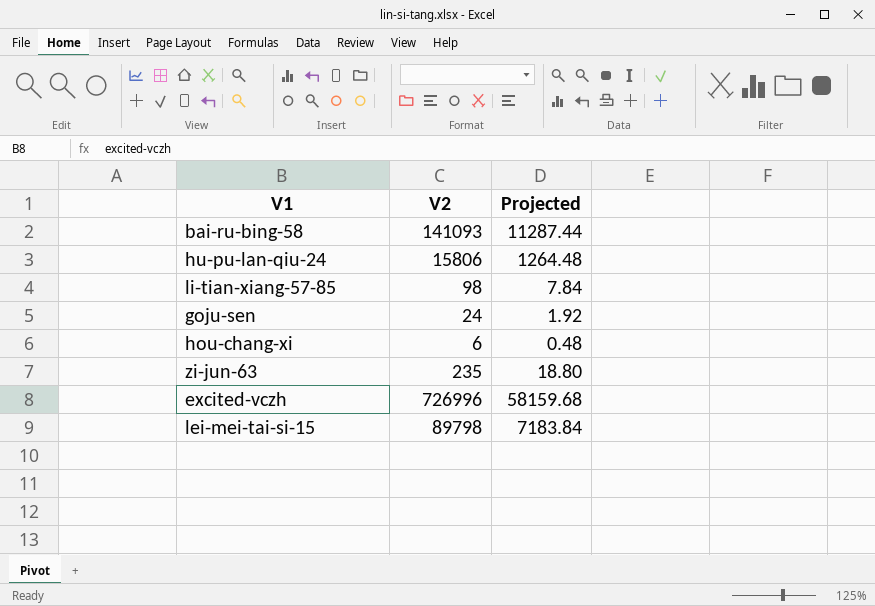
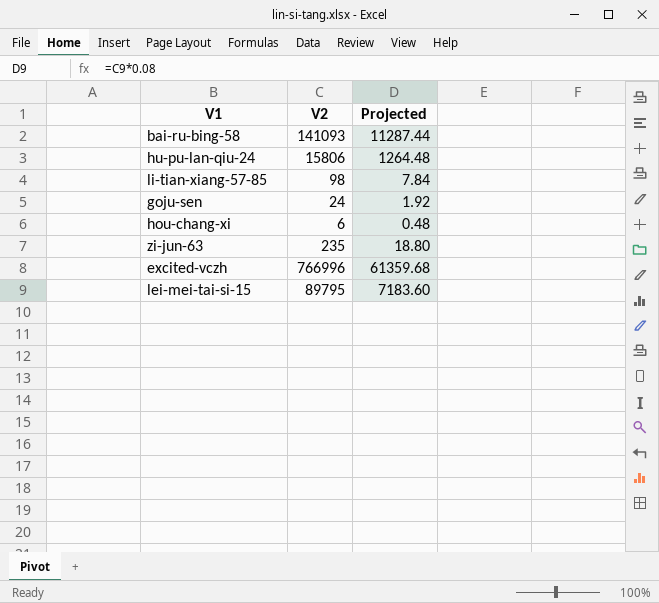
excited-vczh | V2: 726996 -> 766996
excited-vczh | Projected: 58159.68 -> 61359.68
lei-mei-tai-si-15 | V2: 89798 -> 89795
lei-mei-tai-si-15 | Projected: 7183.84 -> 7183.60

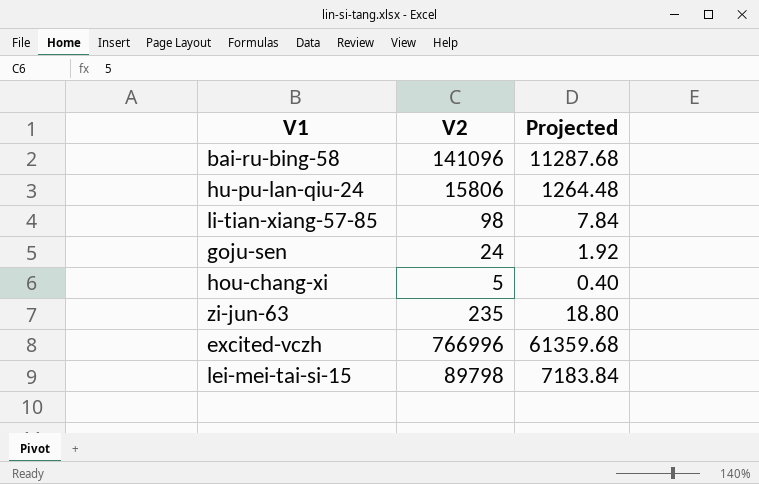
bai-ru-bing-58 | V2: 141093 -> 141096
bai-ru-bing-58 | Projected: 11287.44 -> 11287.68
hou-chang-xi | V2: 6 -> 5
hou-chang-xi | Projected: 0.48 -> 0.40
lei-mei-tai-si-15 | V2: 89795 -> 89798
lei-mei-tai-si-15 | Projected: 7183.60 -> 7183.84

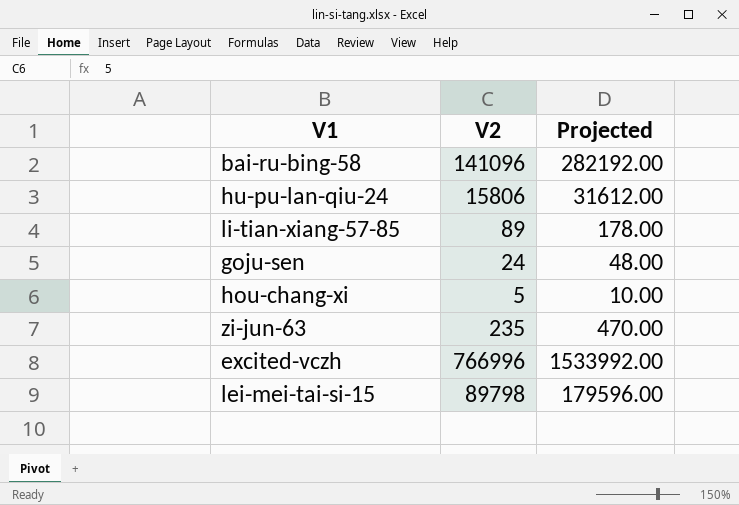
column Projected | formula: [V2] * 0.08 -> [V2] * 2
li-tian-xiang-57-85 | V2: 98 -> 89

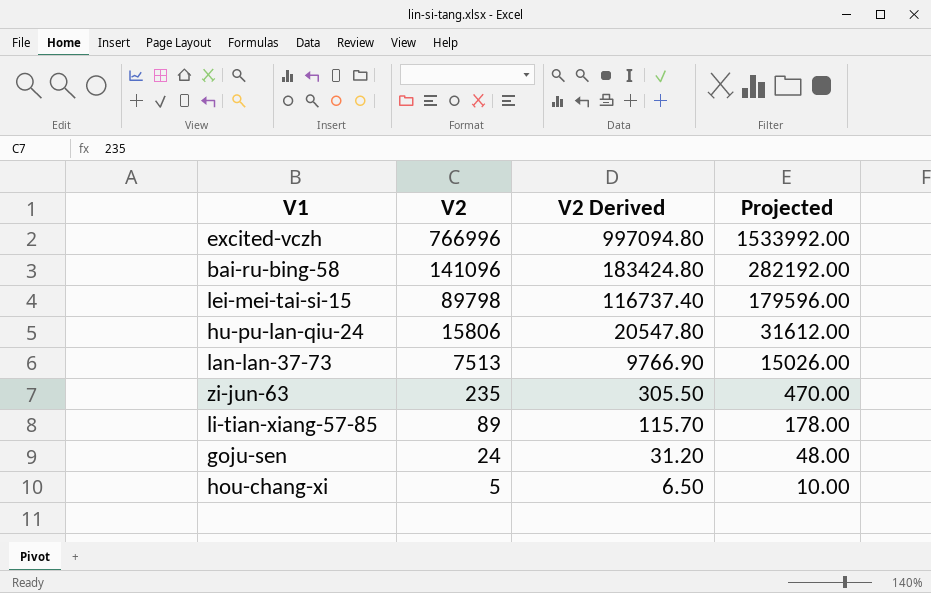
row order: none -> V2 descending
column V2 Derived | formula: none -> [V2] * 1.3
row lan-lan-37-73: none -> 7513 | 9766.90 | 15026.00

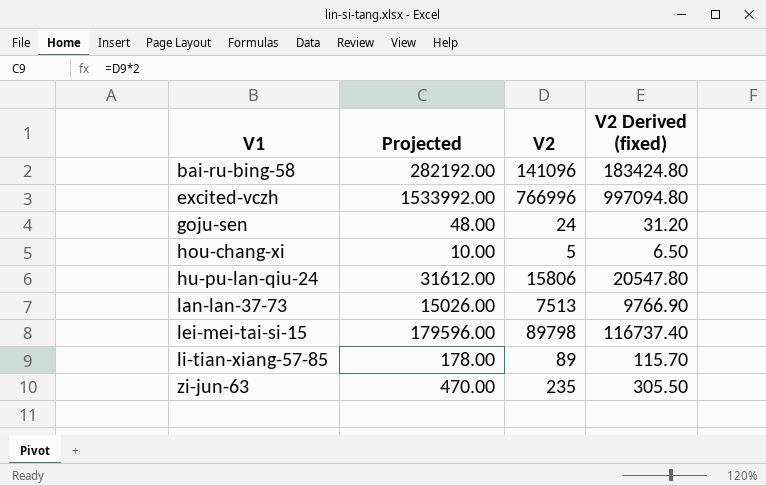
row order: V2 descending -> V1 ascending
column Projected | position: 4 -> 2
column name: V2 Derived -> V2 Derived (fixed)

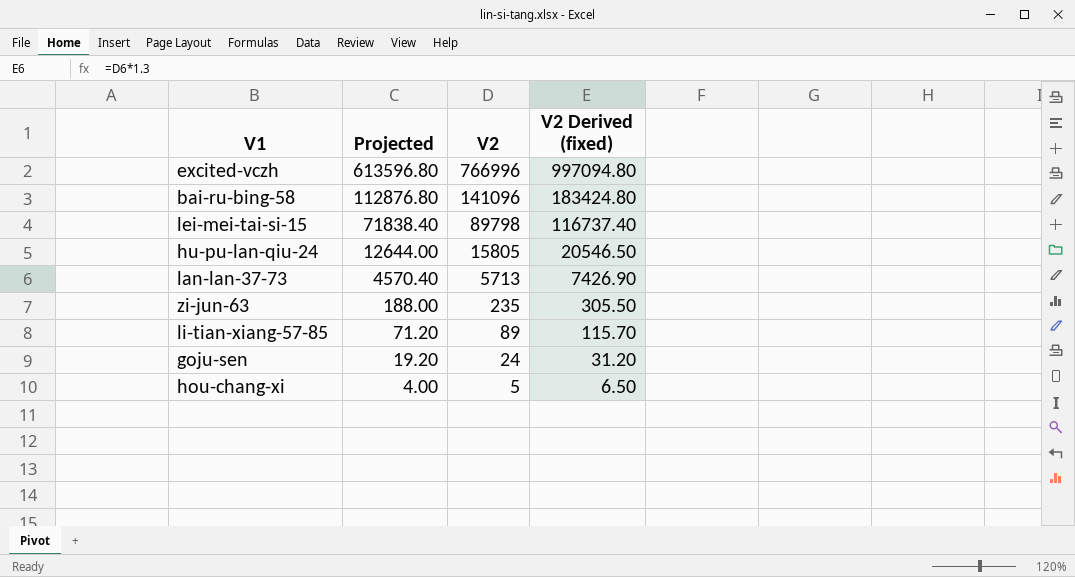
row order: V1 ascending -> Projected descending
column Projected | formula: [V2] * 2 -> [V2] * 0.8
hu-pu-lan-qiu-24 | V2: 15806 -> 15805
hu-pu-lan-qiu-24 | V2 Derived (fixed): 20547.80 -> 20546.50
lan-lan-37-73 | V2: 7513 -> 5713
lan-lan-37-73 | V2 Derived (fixed): 9766.90 -> 7426.90

